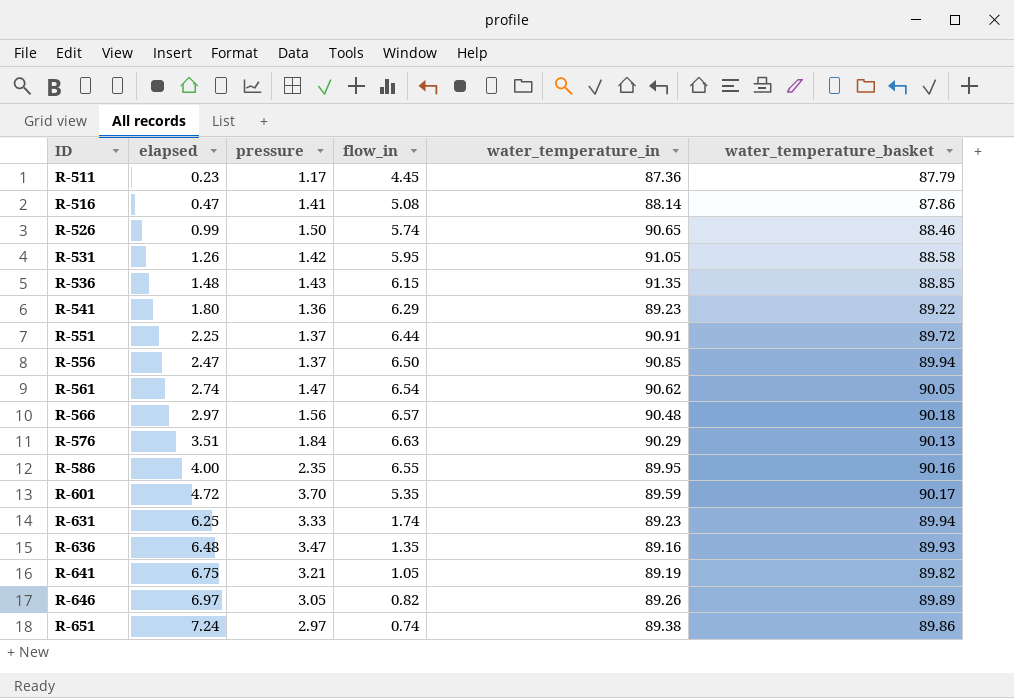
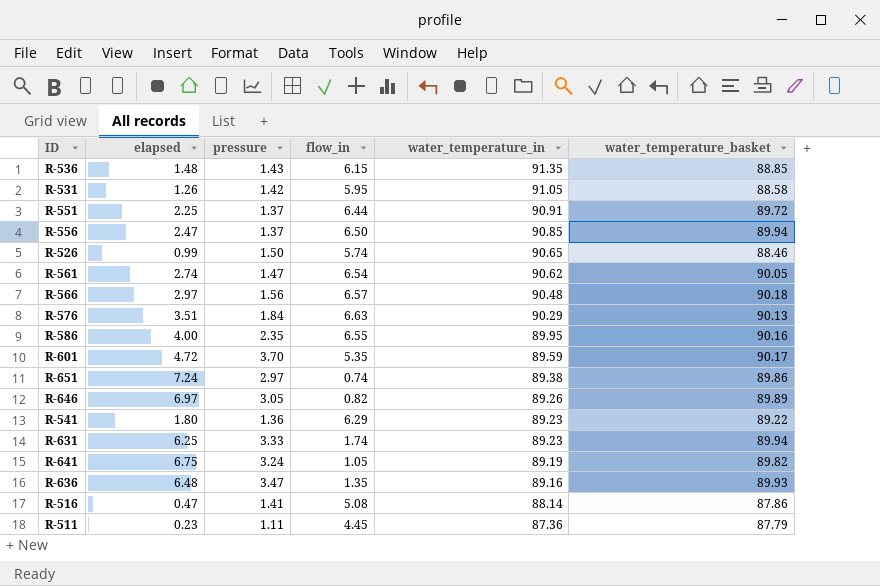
row order: ID ascending -> water_temperature_in descending
R-641 | pressure: 3.21 -> 3.24
R-511 | pressure: 1.17 -> 1.11

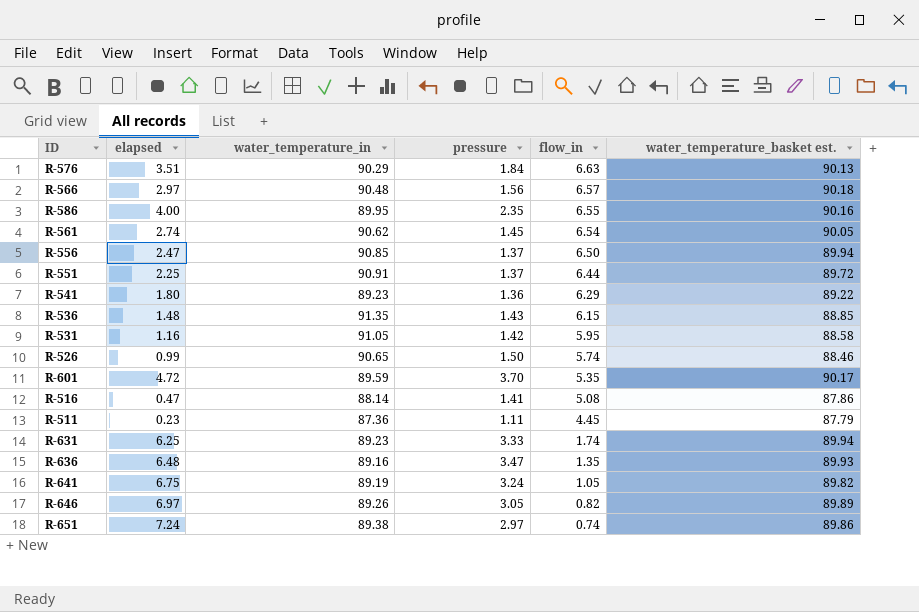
row order: water_temperature_in descending -> flow_in descending
column water_temperature_in | position: 5 -> 3
column name: water_temperature_basket -> water_temperature_basket est.
R-561 | pressure: 1.47 -> 1.45
R-531 | elapsed: 1.26 -> 1.16

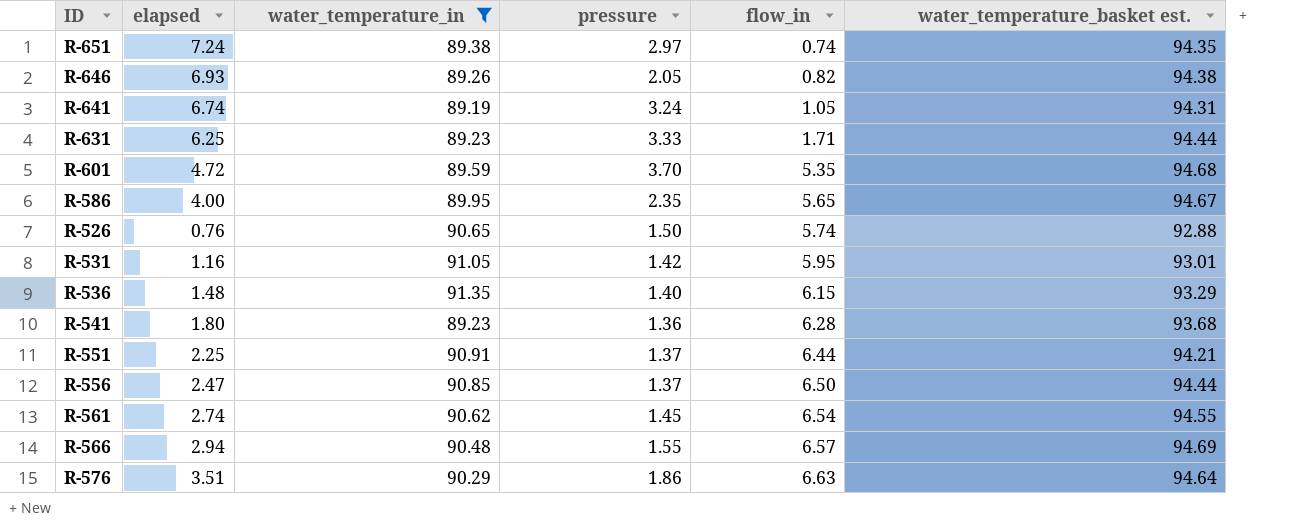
filter: none -> water_temperature_in >= 89.19
row order: flow_in descending -> flow_in ascending
R-651 | water_temperature_basket est.: 89.86 -> 94.35
R-646 | elapsed: 6.97 -> 6.93
R-646 | pressure: 3.05 -> 2.05
R-646 | water_temperature_basket est.: 89.89 -> 94.38
R-641 | elapsed: 6.75 -> 6.74
R-641 | water_temperature_basket est.: 89.82 -> 94.31
R-631 | flow_in: 1.74 -> 1.71
R-631 | water_temperature_basket est.: 89.94 -> 94.44
R-601 | water_temperature_basket est.: 90.17 -> 94.68
R-586 | flow_in: 6.55 -> 5.65
R-586 | water_temperature_basket est.: 90.16 -> 94.67
R-526 | elapsed: 0.99 -> 0.76
R-526 | water_temperature_basket est.: 88.46 -> 92.88
R-531 | water_temperature_basket est.: 88.58 -> 93.01
R-536 | pressure: 1.43 -> 1.40
R-536 | water_temperature_basket est.: 88.85 -> 93.29
R-541 | flow_in: 6.29 -> 6.28
R-541 | water_temperature_basket est.: 89.22 -> 93.68
R-551 | water_temperature_basket est.: 89.72 -> 94.21
R-556 | water_temperature_basket est.: 89.94 -> 94.44
R-561 | water_temperature_basket est.: 90.05 -> 94.55
R-566 | elapsed: 2.97 -> 2.94
R-566 | pressure: 1.56 -> 1.55
R-566 | water_temperature_basket est.: 90.18 -> 94.69
R-576 | pressure: 1.84 -> 1.86
R-576 | water_temperature_basket est.: 90.13 -> 94.64

